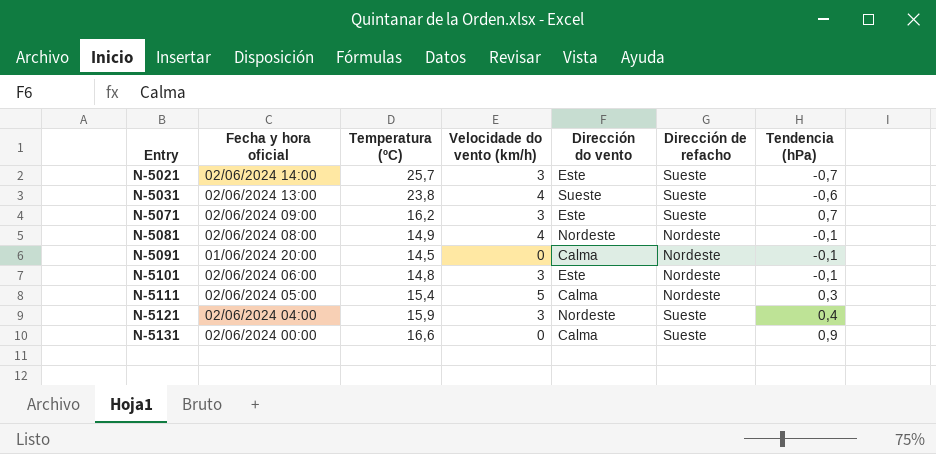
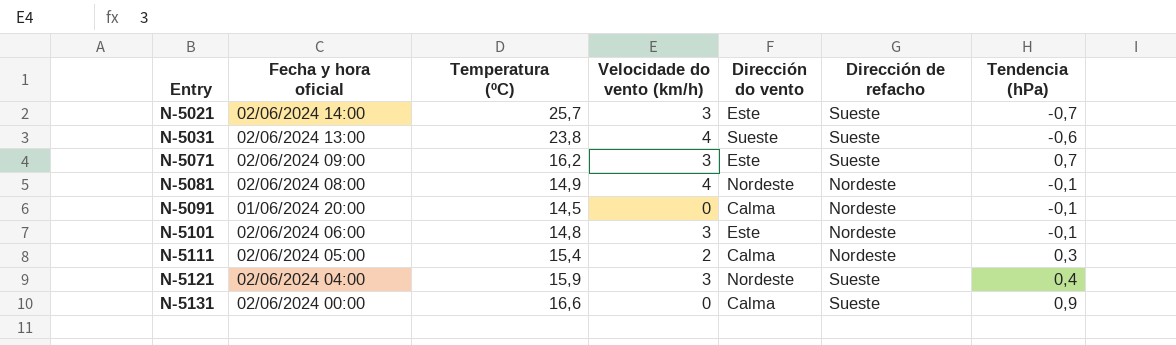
N-5111 | Velocidade do vento (km/h): 5 -> 2

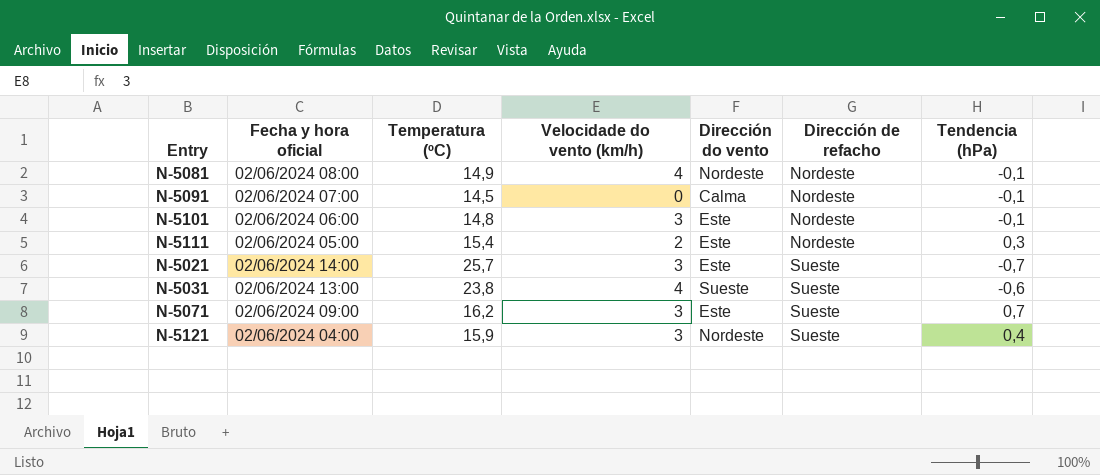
row order: Entry ascending -> Dirección de refacho ascending
row N-5131: 02/06/2024 00:00 | 16,6 | 0 | Calma | Sueste | 0,9 -> none
N-5091 | Fecha y hora oficial: 01/06/2024 20:00 -> 02/06/2024 07:00
N-5111 | Dirección do vento: Calma -> Este

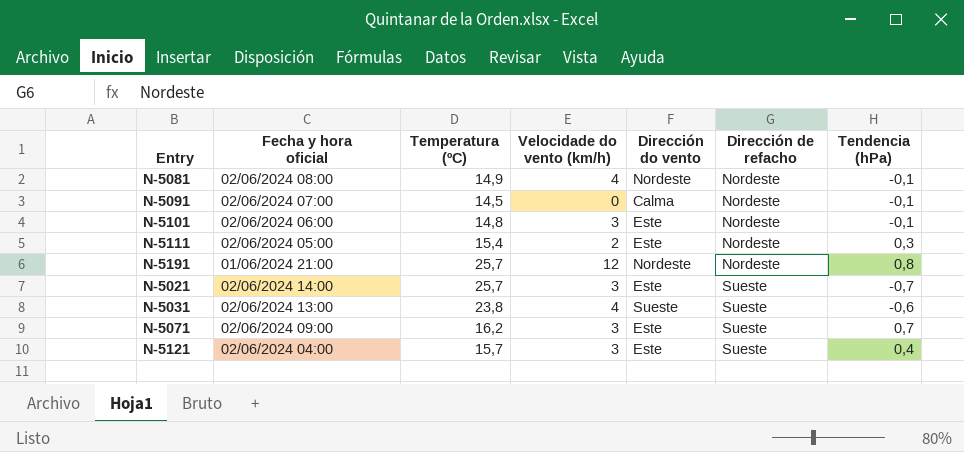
row N-5191: none -> 01/06/2024 21:00 | 25,7 | 12 | Nordeste | Nordeste | 0,8
N-5121 | Temperatura (ºC): 15,9 -> 15,7
N-5121 | Dirección do vento: Nordeste -> Este

